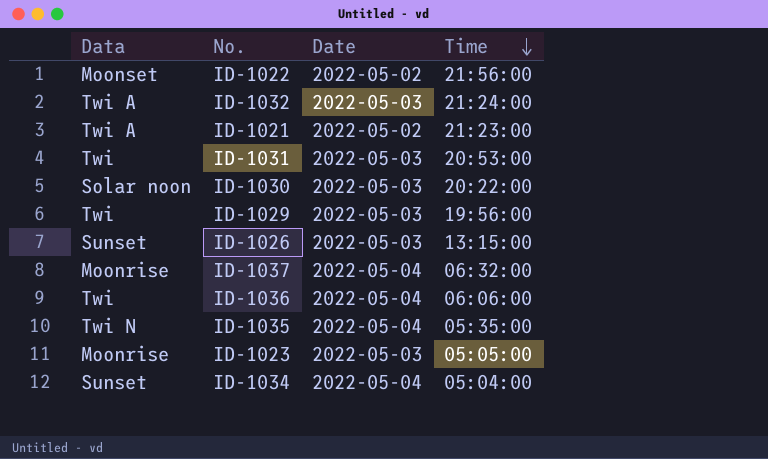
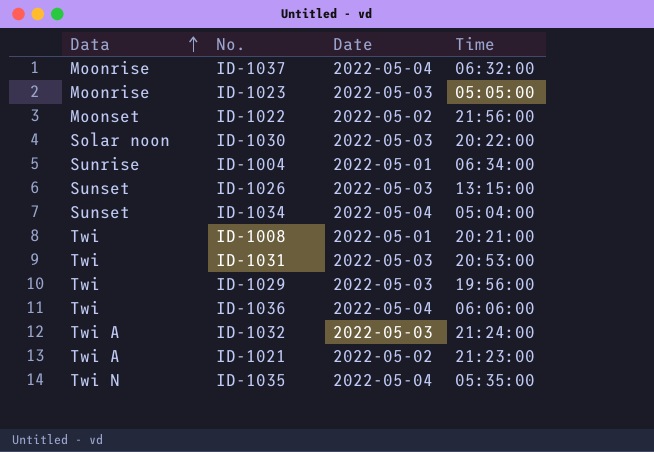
row order: Time descending -> Data ascending
row ID-1004: none -> Sunrise | 2022-05-01 | 06:34:00
row ID-1008: none -> Twi | 2022-05-01 | 20:21:00

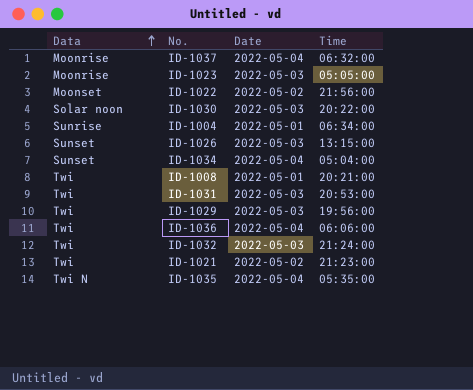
ID-1032 | Data: Twi A -> Twi
ID-1021 | Data: Twi A -> Twi

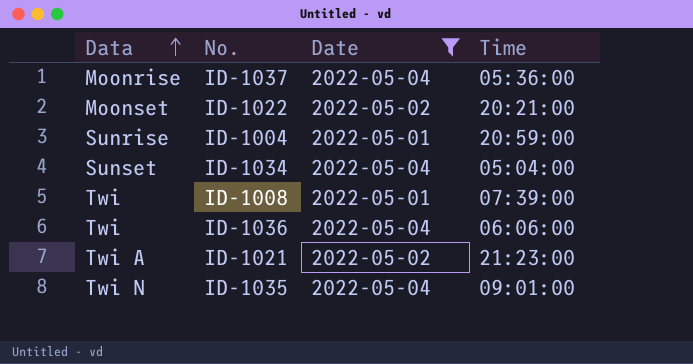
filter: none -> Date != 2022-05-03
ID-1037 | Time: 06:32:00 -> 05:36:00
ID-1022 | Time: 21:56:00 -> 20:21:00
ID-1004 | Time: 06:34:00 -> 20:59:00
ID-1008 | Time: 20:21:00 -> 07:39:00
ID-1021 | Data: Twi -> Twi A
ID-1035 | Time: 05:35:00 -> 09:01:00

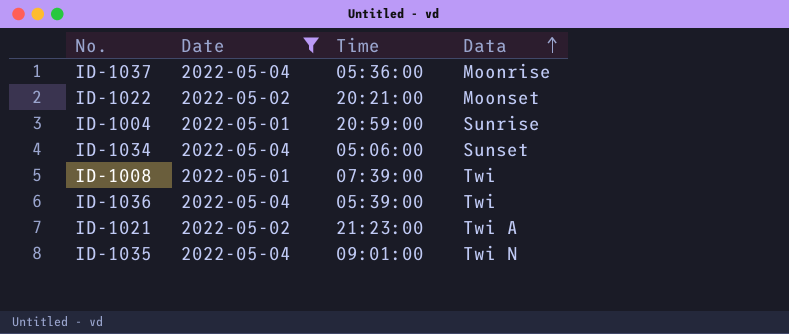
column Data | position: 1 -> 4
ID-1034 | Time: 05:04:00 -> 05:06:00
ID-1036 | Time: 06:06:00 -> 05:39:00

